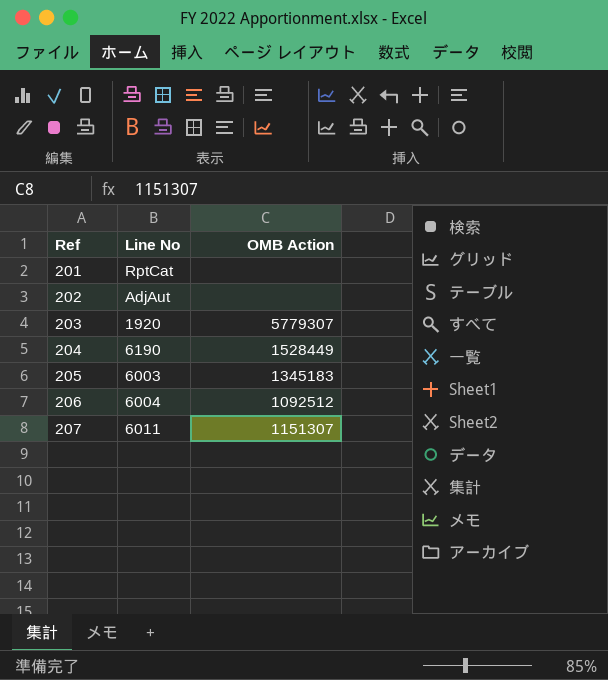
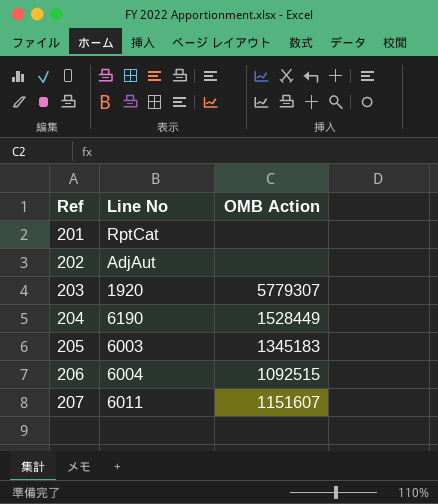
206 | OMB Action: 1092512 -> 1092515
207 | OMB Action: 1151307 -> 1151607

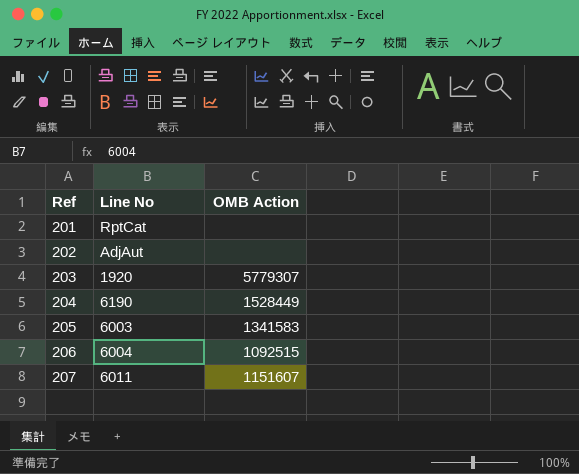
205 | OMB Action: 1345183 -> 1341583

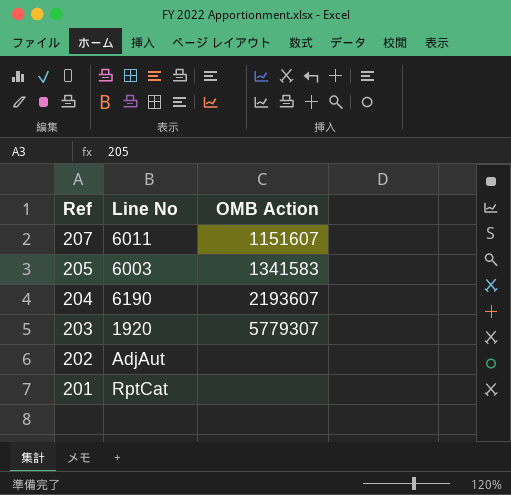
row order: Ref ascending -> Ref descending
row 206: 6004 | 1092515 -> none
204 | OMB Action: 1528449 -> 2193607

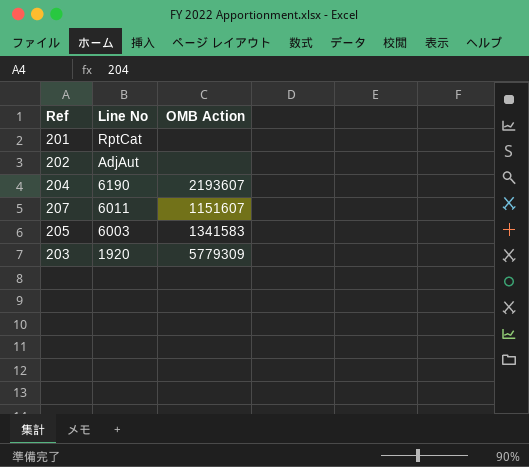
row order: Ref descending -> Line No descending
203 | OMB Action: 5779307 -> 5779309

